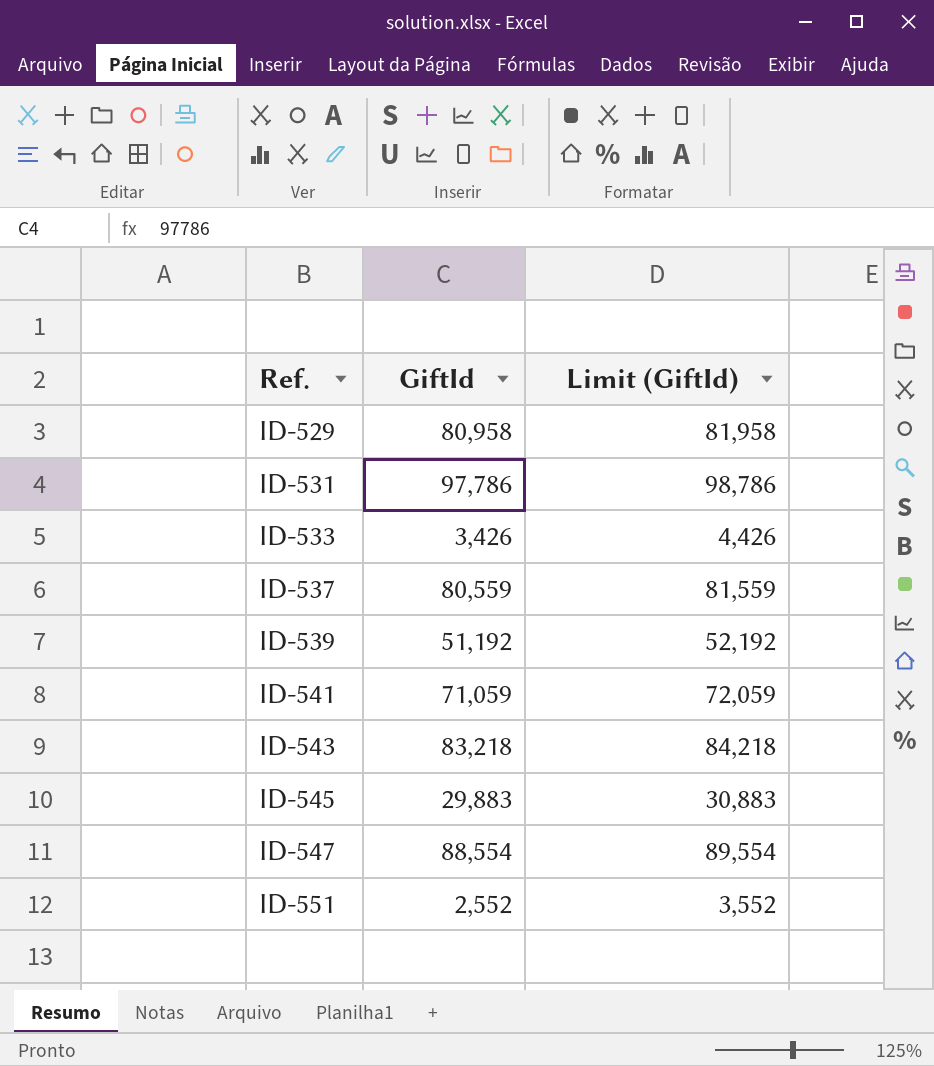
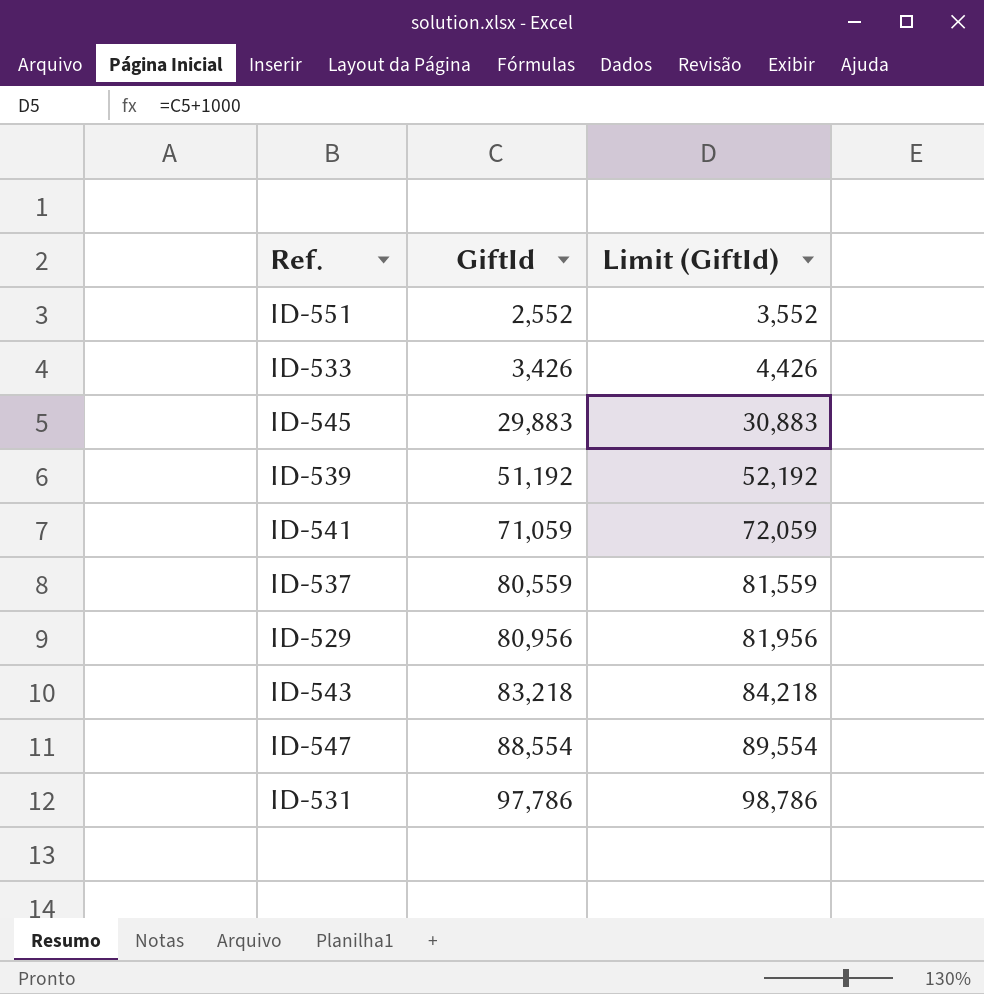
row order: Ref. ascending -> GiftId ascending
ID-529 | GiftId: 80,958 -> 80,956
ID-529 | Limit (GiftId): 81,958 -> 81,956

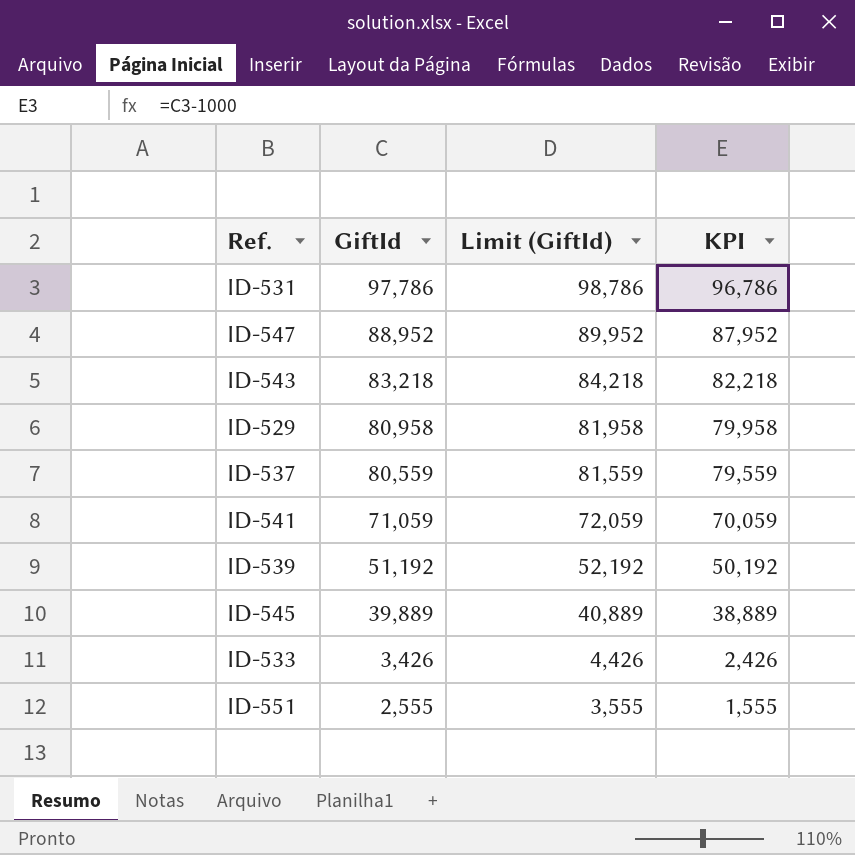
row order: GiftId ascending -> GiftId descending
column KPI | formula: none -> [GiftId] - 1000
ID-547 | GiftId: 88,554 -> 88,952
ID-547 | Limit (GiftId): 89,554 -> 89,952
ID-529 | GiftId: 80,956 -> 80,958
ID-529 | Limit (GiftId): 81,956 -> 81,958
ID-545 | GiftId: 29,883 -> 39,889
ID-545 | Limit (GiftId): 30,883 -> 40,889
ID-551 | GiftId: 2,552 -> 2,555
ID-551 | Limit (GiftId): 3,552 -> 3,555

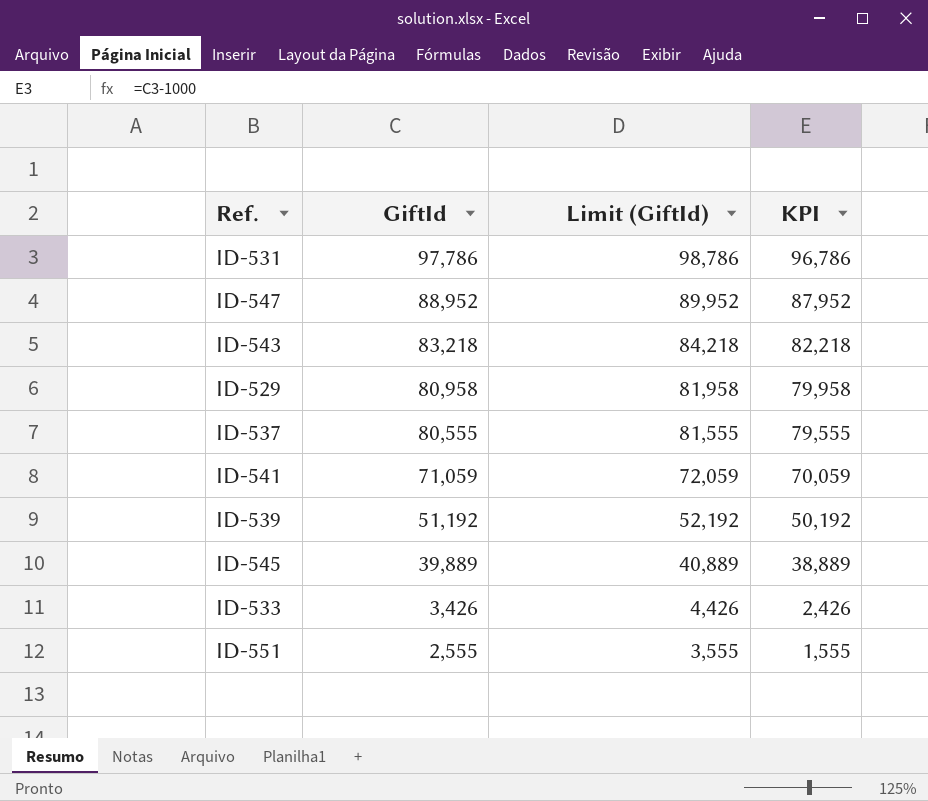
ID-537 | GiftId: 80,559 -> 80,555
ID-537 | Limit (GiftId): 81,559 -> 81,555
ID-537 | KPI: 79,559 -> 79,555

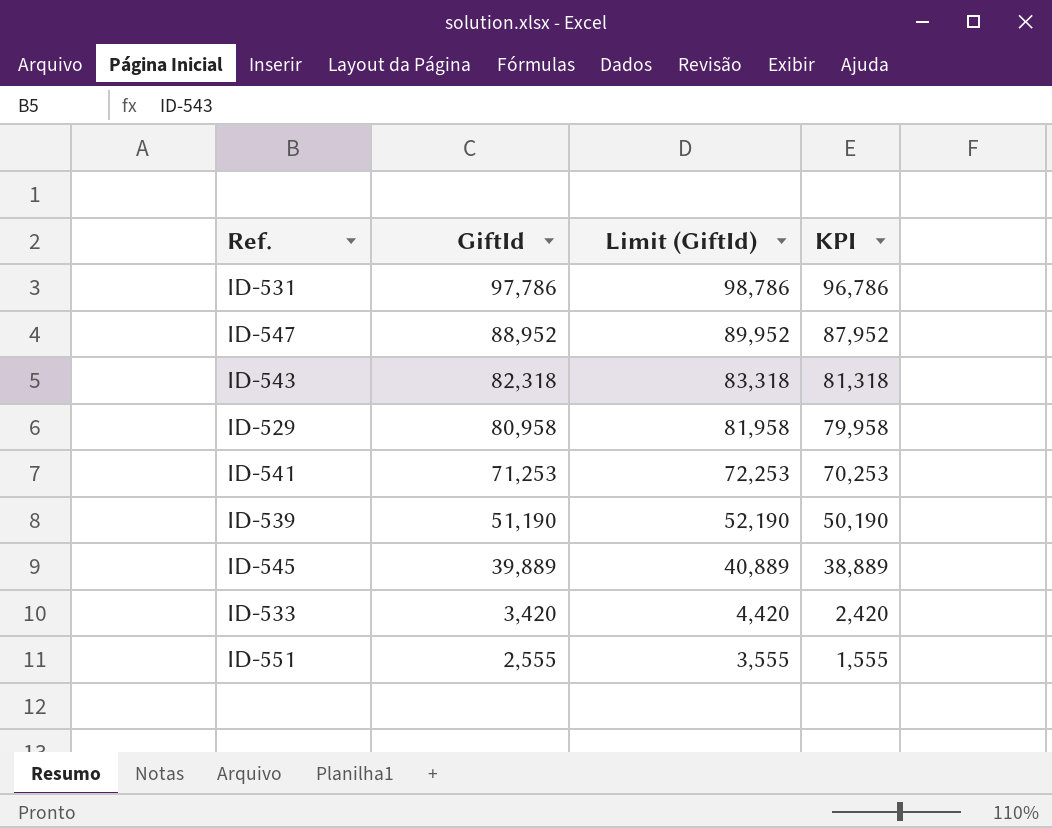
row ID-537: 80,555 | 81,555 | 79,555 -> none
ID-543 | GiftId: 83,218 -> 82,318
ID-543 | Limit (GiftId): 84,218 -> 83,318
ID-543 | KPI: 82,218 -> 81,318
ID-541 | GiftId: 71,059 -> 71,253
ID-541 | Limit (GiftId): 72,059 -> 72,253
ID-541 | KPI: 70,059 -> 70,253
ID-539 | GiftId: 51,192 -> 51,190
ID-539 | Limit (GiftId): 52,192 -> 52,190
ID-539 | KPI: 50,192 -> 50,190
ID-533 | GiftId: 3,426 -> 3,420
ID-533 | Limit (GiftId): 4,426 -> 4,420
ID-533 | KPI: 2,426 -> 2,420

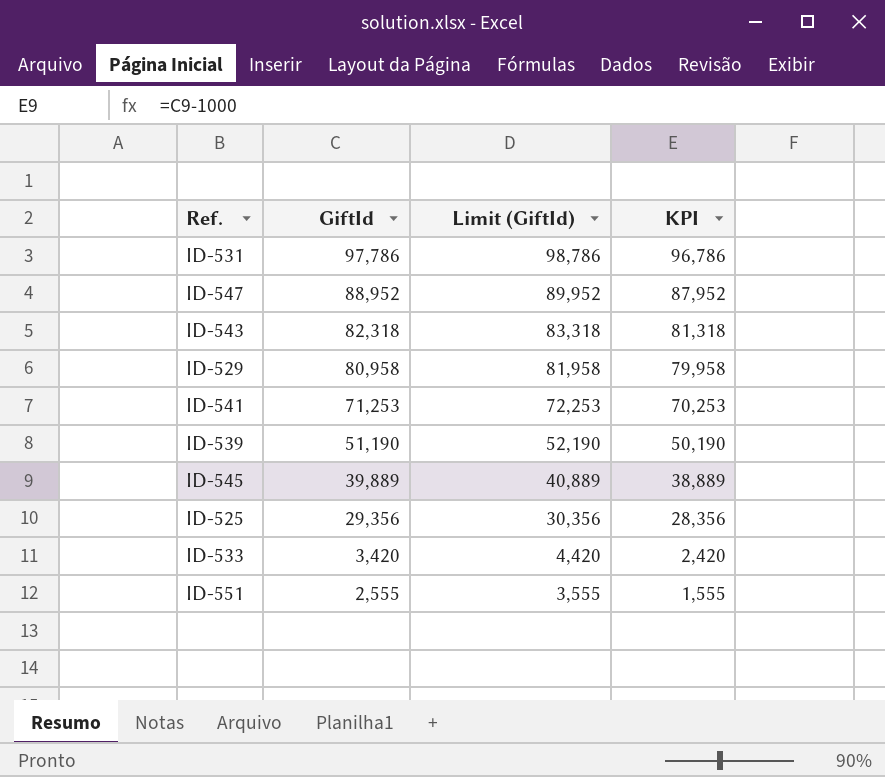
row ID-525: none -> 29,356 | 30,356 | 28,356

